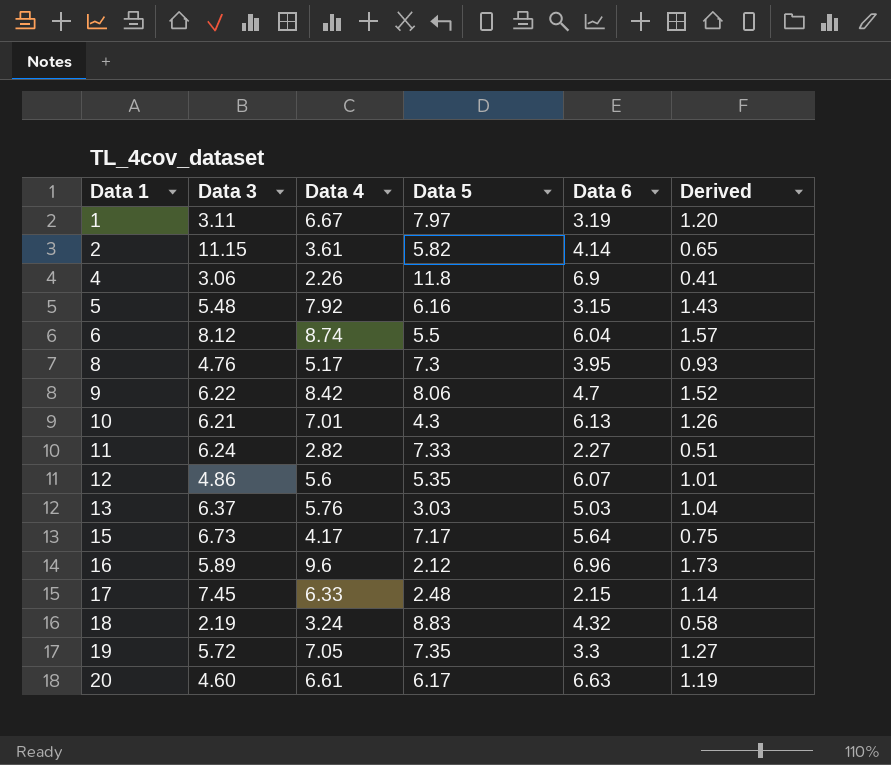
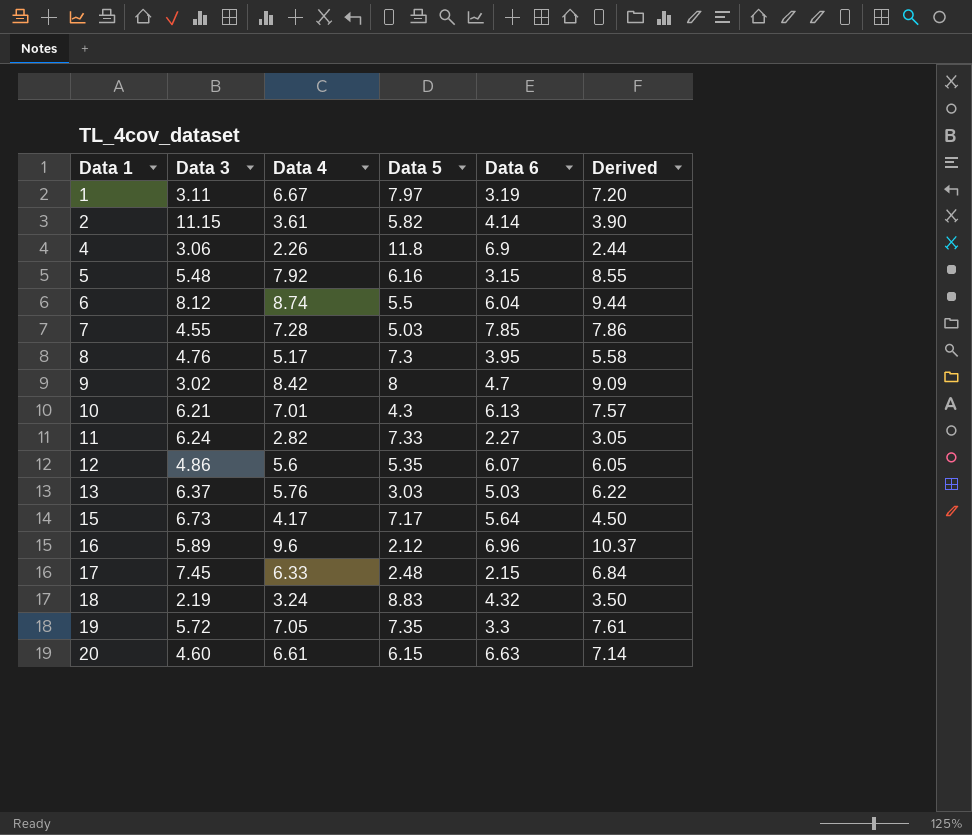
column Derived | formula: [Data 4] * 0.18 -> [Data 4] * 1.08
row 7: none -> 4.55 | 7.28 | 5.03 | 7.85 | 7.86
9 | Data 3: 6.22 -> 3.02
9 | Data 5: 8.06 -> 8
20 | Data 5: 6.17 -> 6.15

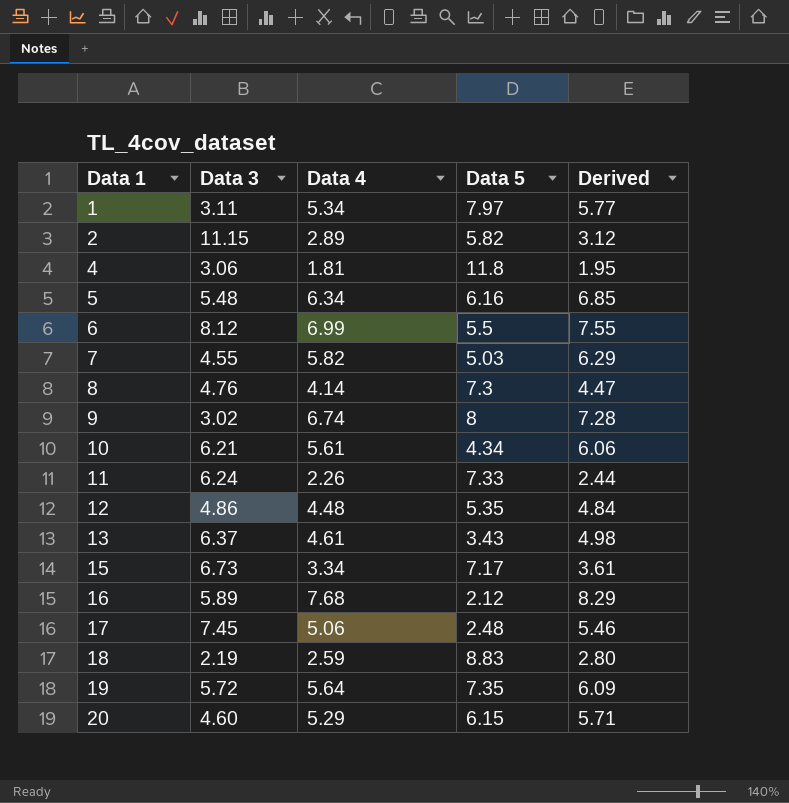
column Data 6 | position: 5 -> none
1 | Data 4: 6.67 -> 5.34
1 | Derived: 7.20 -> 5.77
2 | Data 4: 3.61 -> 2.89
2 | Derived: 3.90 -> 3.12
4 | Data 4: 2.26 -> 1.81
4 | Derived: 2.44 -> 1.95
5 | Data 4: 7.92 -> 6.34
5 | Derived: 8.55 -> 6.85
6 | Data 4: 8.74 -> 6.99
6 | Derived: 9.44 -> 7.55
7 | Data 4: 7.28 -> 5.82
7 | Derived: 7.86 -> 6.29
8 | Data 4: 5.17 -> 4.14
8 | Derived: 5.58 -> 4.47
9 | Data 4: 8.42 -> 6.74
9 | Derived: 9.09 -> 7.28
10 | Data 4: 7.01 -> 5.61
10 | Data 5: 4.3 -> 4.34
10 | Derived: 7.57 -> 6.06
11 | Data 4: 2.82 -> 2.26
11 | Derived: 3.05 -> 2.44
12 | Data 4: 5.6 -> 4.48
12 | Derived: 6.05 -> 4.84
13 | Data 4: 5.76 -> 4.61
13 | Data 5: 3.03 -> 3.43
13 | Derived: 6.22 -> 4.98
15 | Data 4: 4.17 -> 3.34
15 | Derived: 4.50 -> 3.61
16 | Data 4: 9.6 -> 7.68
16 | Derived: 10.37 -> 8.29
17 | Data 4: 6.33 -> 5.06
17 | Derived: 6.84 -> 5.46
18 | Data 4: 3.24 -> 2.59
18 | Derived: 3.50 -> 2.80
19 | Data 4: 7.05 -> 5.64
19 | Derived: 7.61 -> 6.09
20 | Data 4: 6.61 -> 5.29
20 | Derived: 7.14 -> 5.71

